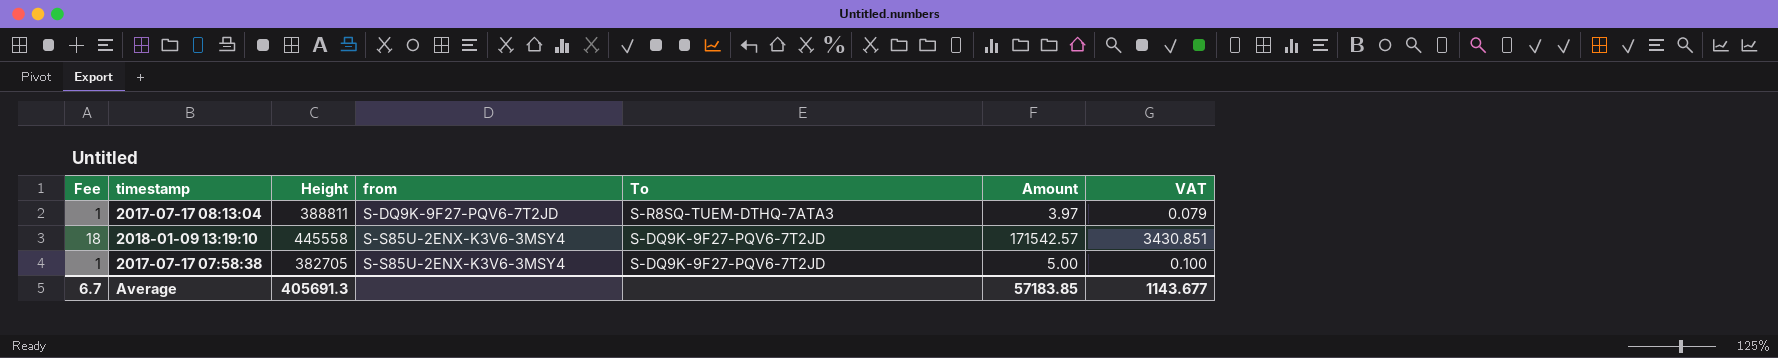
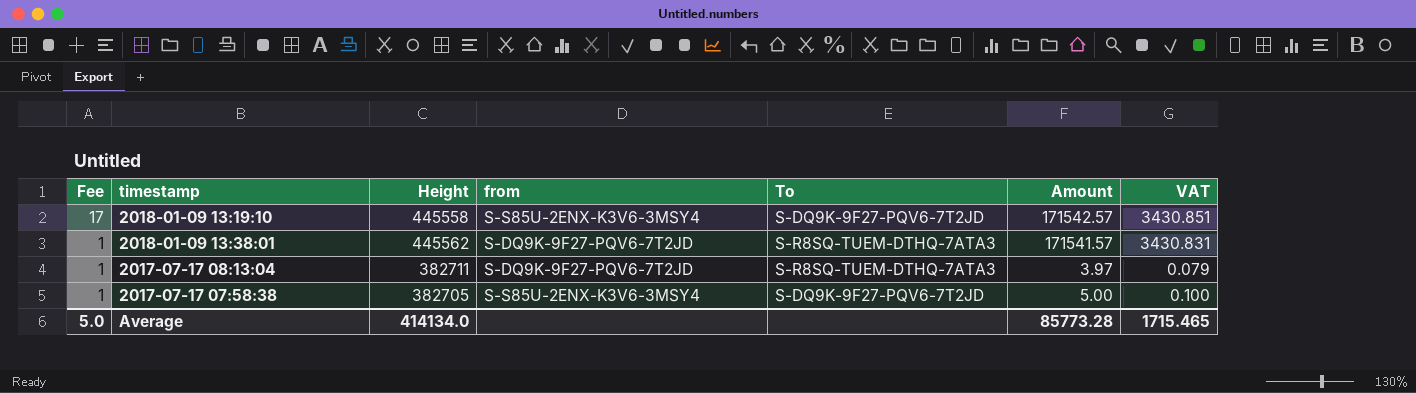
row order: from ascending -> Fee descending
2018-01-09 13:19:10 | Fee: 18 -> 17
row 2018-01-09 13:38:01: none -> 1 | 445562 | S-DQ9K-9F27-PQV6-7T2JD | S-R8SQ-TUEM-DTHQ-7ATA3 | 171541.57 | 3430.831
2017-07-17 08:13:04 | Height: 388811 -> 382711
Average | Fee: 6.7 -> 5.0
Average | Height: 405691.3 -> 414134.0
Average | Amount: 57183.85 -> 85773.28
Average | VAT: 1143.677 -> 1715.465

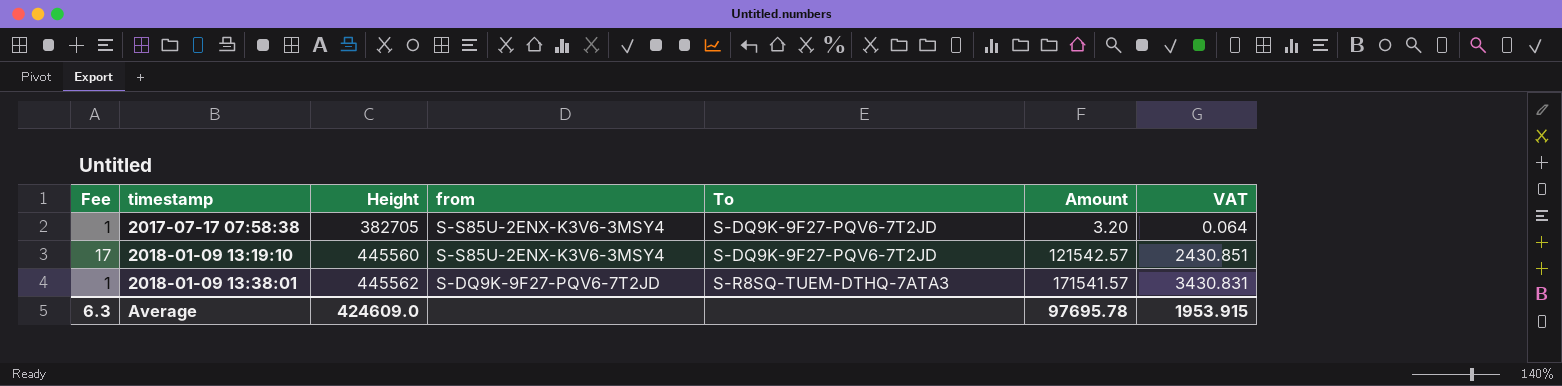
row order: Fee descending -> timestamp ascending
row 2017-07-17 08:13:04: 1 | 382711 | S-DQ9K-9F27-PQV6-7T2JD | S-R8SQ-TUEM-DTHQ-7ATA3 | 3.97 | 0.079 -> none
2017-07-17 07:58:38 | Amount: 5.00 -> 3.20
2017-07-17 07:58:38 | VAT: 0.100 -> 0.064
2018-01-09 13:19:10 | Height: 445558 -> 445560
2018-01-09 13:19:10 | Amount: 171542.57 -> 121542.57
2018-01-09 13:19:10 | VAT: 3430.851 -> 2430.851
Average | Fee: 5.0 -> 6.3
Average | Height: 414134.0 -> 424609.0
Average | Amount: 85773.28 -> 97695.78
Average | VAT: 1715.465 -> 1953.915

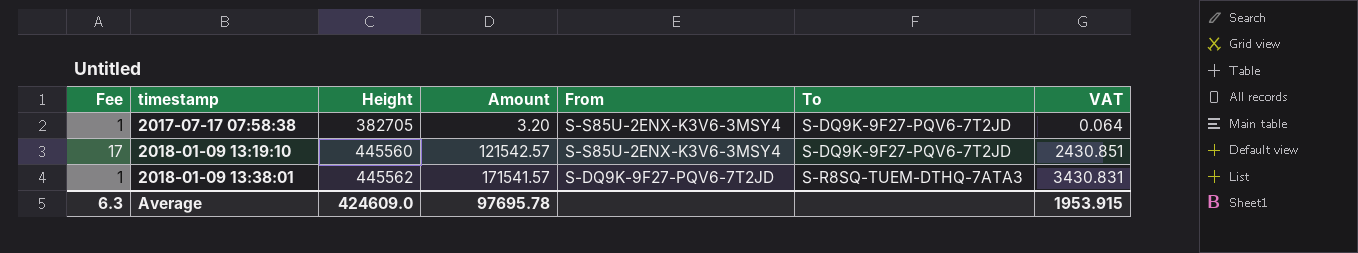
column Amount | position: 6 -> 4
column name: from -> From

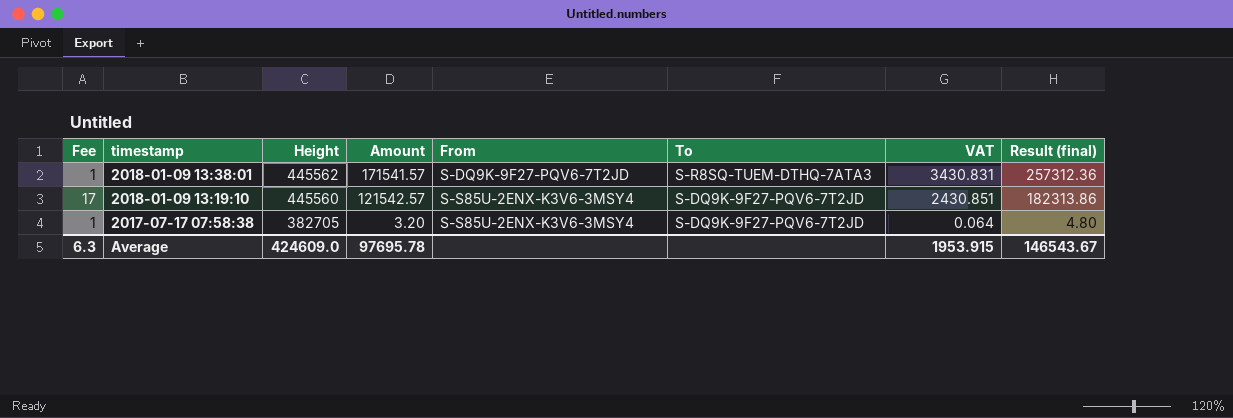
row order: timestamp ascending -> timestamp descending
column Result (final) | formula: none -> [Amount] * 1.5

